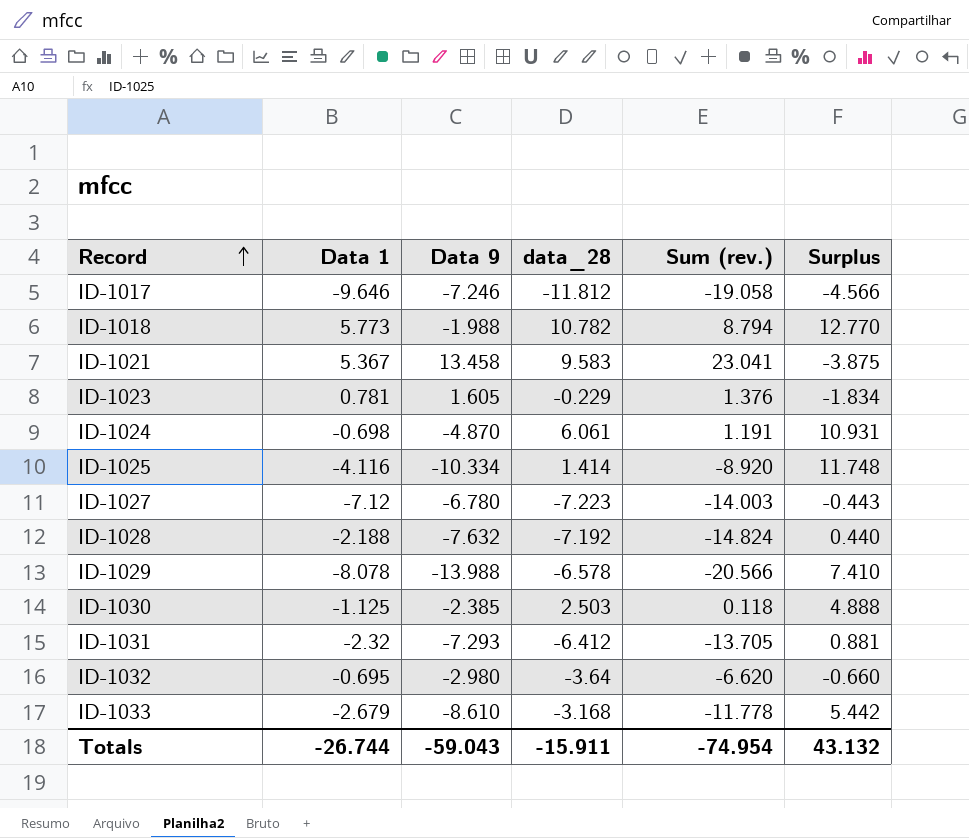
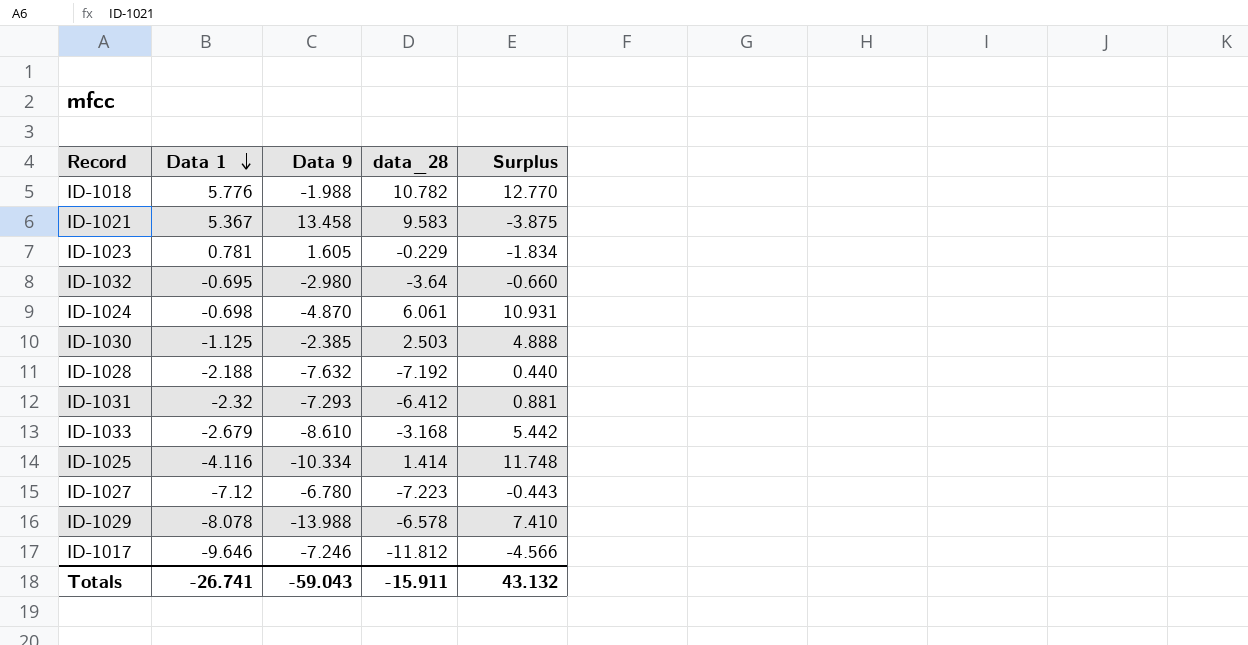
row order: Record ascending -> Data 1 descending
column Sum (rev.) | formula: [Data 9] + [data_28] -> none
ID-1018 | Data 1: 5.773 -> 5.776
Totals | Data 1: -26.744 -> -26.741

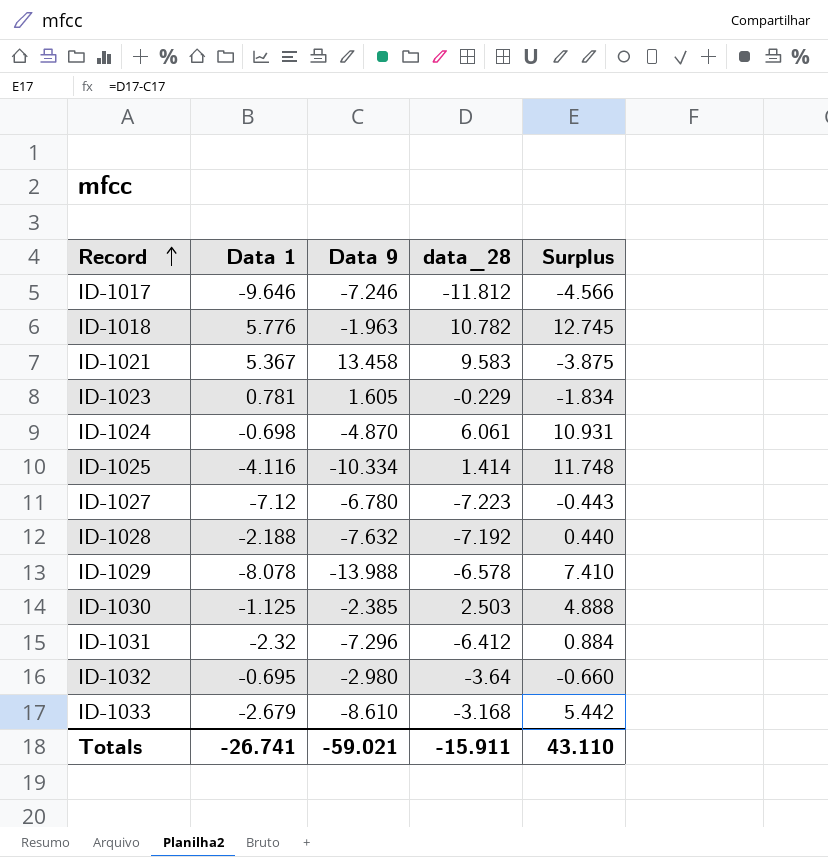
row order: Data 1 descending -> Record ascending
ID-1018 | Data 9: -1.988 -> -1.963
ID-1018 | Surplus: 12.770 -> 12.745
ID-1031 | Data 9: -7.293 -> -7.296
ID-1031 | Surplus: 0.881 -> 0.884
Totals | Data 9: -59.043 -> -59.021
Totals | Surplus: 43.132 -> 43.110

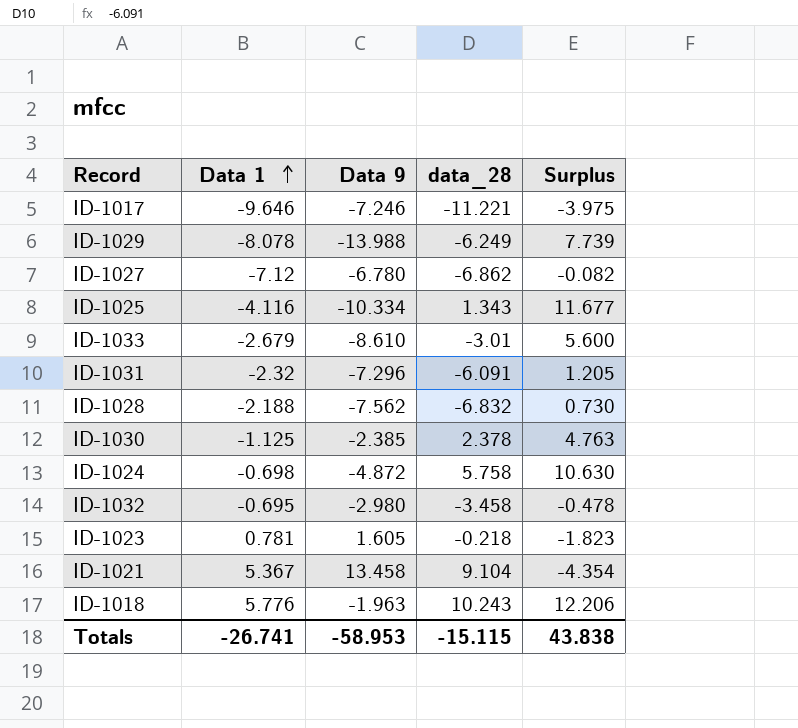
row order: Record ascending -> Data 1 ascending
ID-1017 | data_28: -11.812 -> -11.221
ID-1017 | Surplus: -4.566 -> -3.975
ID-1029 | data_28: -6.578 -> -6.249
ID-1029 | Surplus: 7.410 -> 7.739
ID-1027 | data_28: -7.223 -> -6.862
ID-1027 | Surplus: -0.443 -> -0.082
ID-1025 | data_28: 1.414 -> 1.343
ID-1025 | Surplus: 11.748 -> 11.677
ID-1033 | data_28: -3.168 -> -3.01
ID-1033 | Surplus: 5.442 -> 5.600
ID-1031 | data_28: -6.412 -> -6.091
ID-1031 | Surplus: 0.884 -> 1.205
ID-1028 | Data 9: -7.632 -> -7.562
ID-1028 | data_28: -7.192 -> -6.832
ID-1028 | Surplus: 0.440 -> 0.730
ID-1030 | data_28: 2.503 -> 2.378
ID-1030 | Surplus: 4.888 -> 4.763
ID-1024 | Data 9: -4.870 -> -4.872
ID-1024 | data_28: 6.061 -> 5.758
ID-1024 | Surplus: 10.931 -> 10.630
ID-1032 | data_28: -3.64 -> -3.458
ID-1032 | Surplus: -0.660 -> -0.478
ID-1023 | data_28: -0.229 -> -0.218
ID-1023 | Surplus: -1.834 -> -1.823
ID-1021 | data_28: 9.583 -> 9.104
ID-1021 | Surplus: -3.875 -> -4.354
ID-1018 | data_28: 10.782 -> 10.243
ID-1018 | Surplus: 12.745 -> 12.206
Totals | Data 9: -59.021 -> -58.953
Totals | data_28: -15.911 -> -15.115
Totals | Surplus: 43.110 -> 43.838

